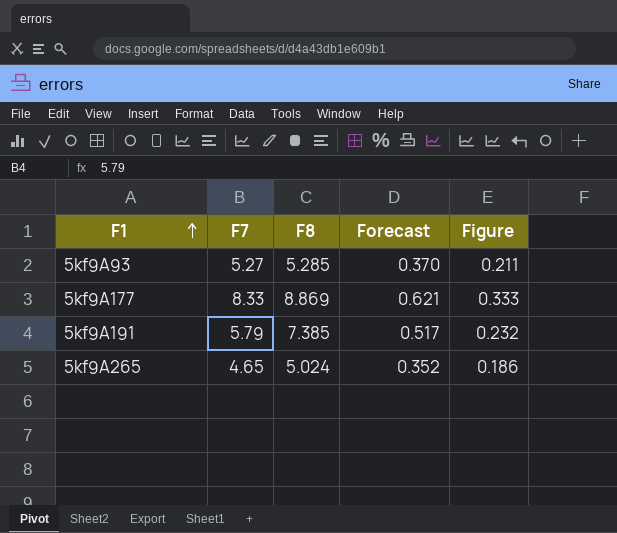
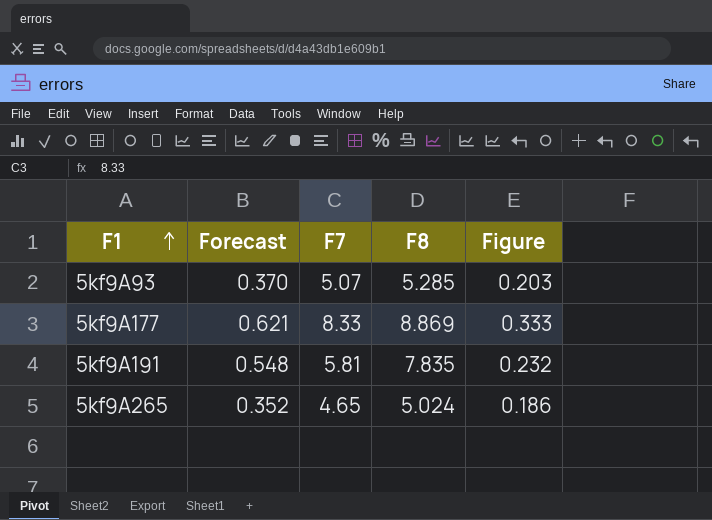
column Forecast | position: 4 -> 2
5kf9A93 | F7: 5.27 -> 5.07
5kf9A93 | Figure: 0.211 -> 0.203
5kf9A191 | Forecast: 0.517 -> 0.548
5kf9A191 | F7: 5.79 -> 5.81
5kf9A191 | F8: 7.385 -> 7.835

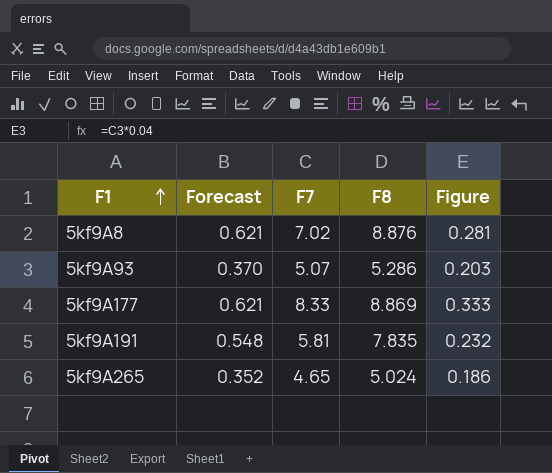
row 5kf9A8: none -> 0.621 | 7.02 | 8.876 | 0.281
5kf9A93 | F8: 5.285 -> 5.286

